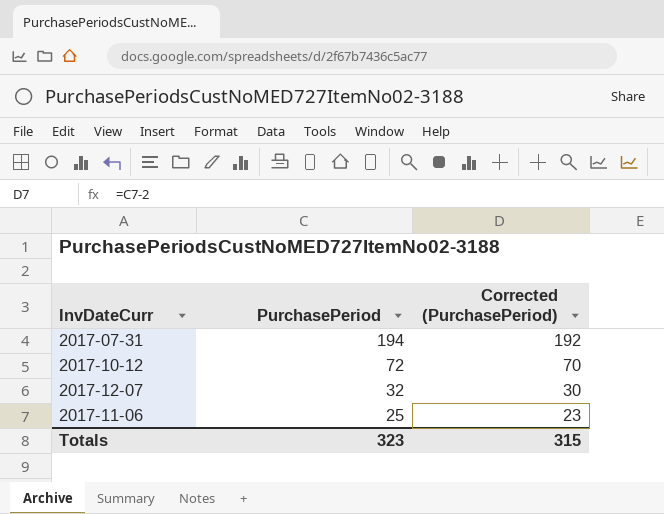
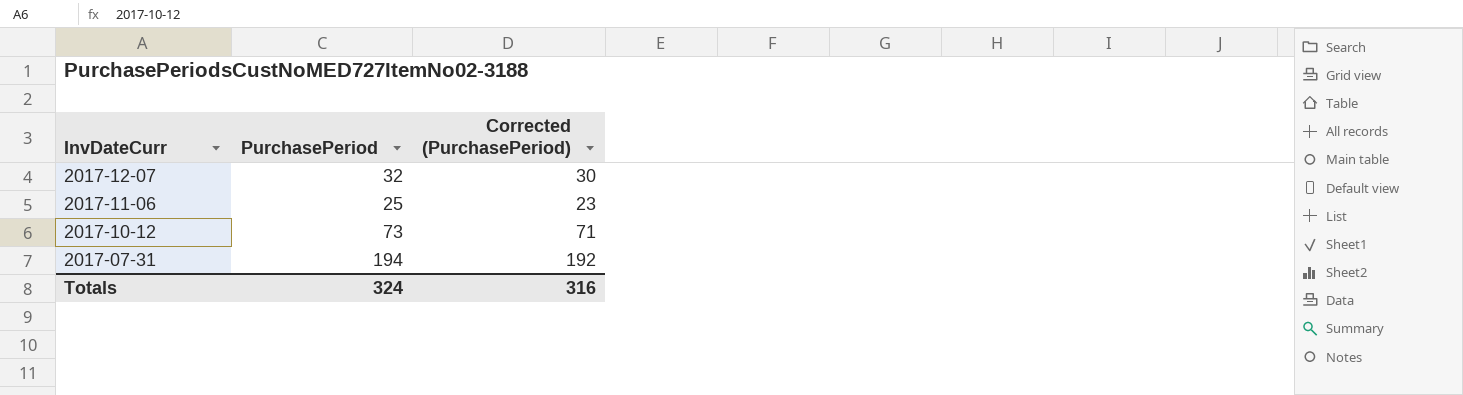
row order: PurchasePeriod descending -> InvDateCurr descending
2017-10-12 | PurchasePeriod: 72 -> 73
2017-10-12 | Corrected (PurchasePeriod): 70 -> 71
Totals | PurchasePeriod: 323 -> 324
Totals | Corrected (PurchasePeriod): 315 -> 316

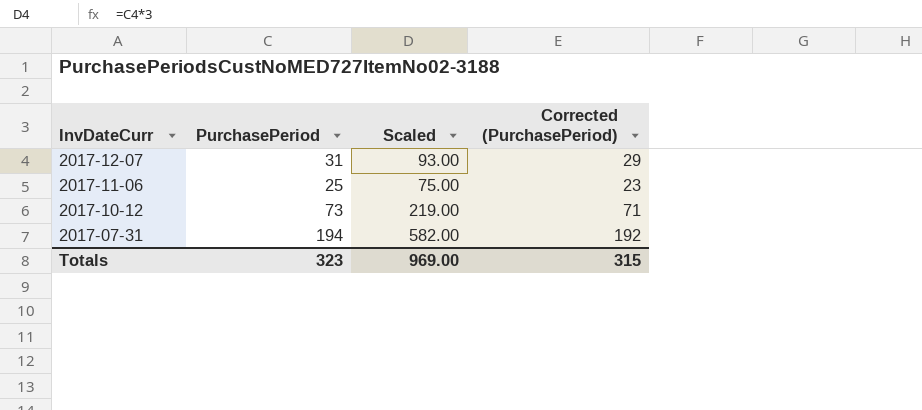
column Scaled | formula: none -> [PurchasePeriod] * 3
2017-12-07 | PurchasePeriod: 32 -> 31
2017-12-07 | Corrected (PurchasePeriod): 30 -> 29
Totals | PurchasePeriod: 324 -> 323
Totals | Corrected (PurchasePeriod): 316 -> 315

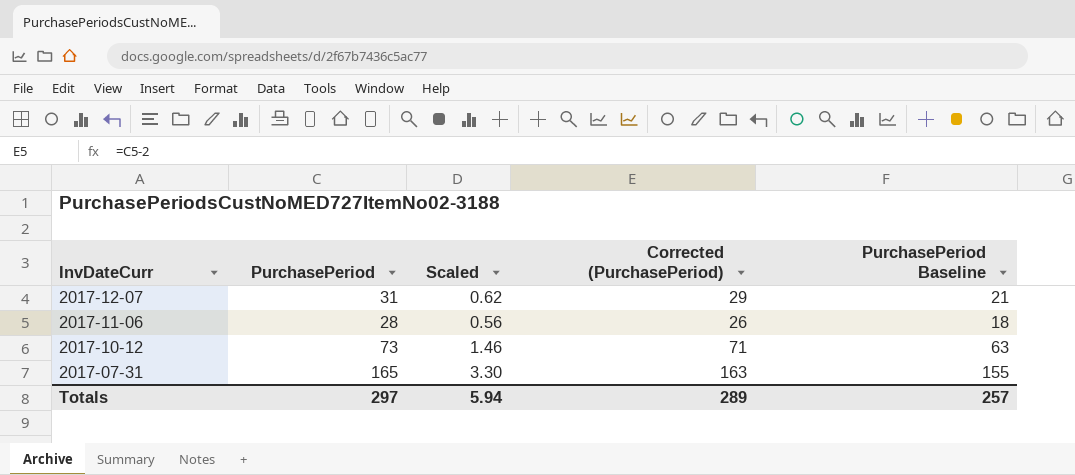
column Scaled | formula: [PurchasePeriod] * 3 -> [PurchasePeriod] * 0.02
column PurchasePeriod Baseline | formula: none -> [PurchasePeriod] - 10
2017-11-06 | PurchasePeriod: 25 -> 28
2017-11-06 | Corrected (PurchasePeriod): 23 -> 26
2017-07-31 | PurchasePeriod: 194 -> 165
2017-07-31 | Corrected (PurchasePeriod): 192 -> 163
Totals | PurchasePeriod: 323 -> 297
Totals | Scaled: 969.00 -> 5.94
Totals | Corrected (PurchasePeriod): 315 -> 289

